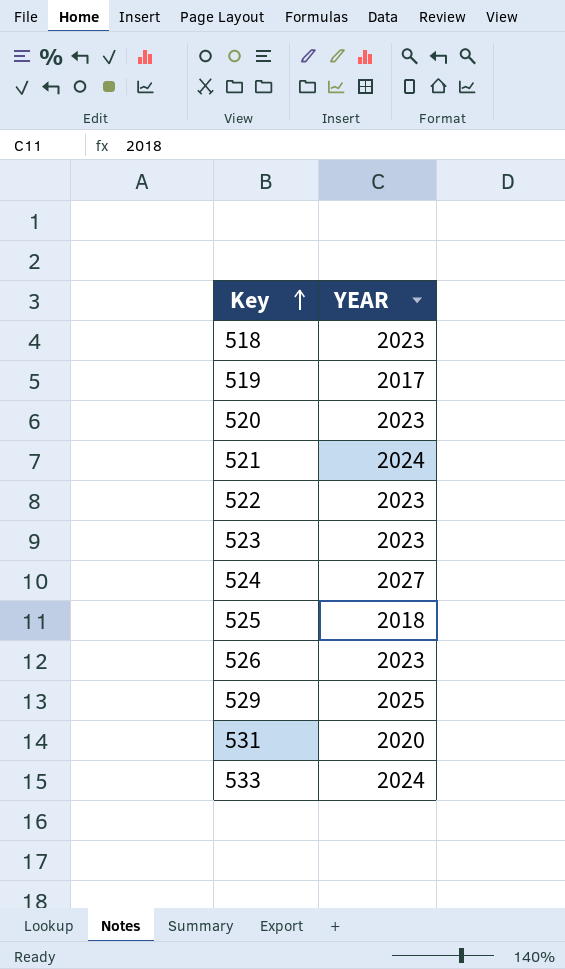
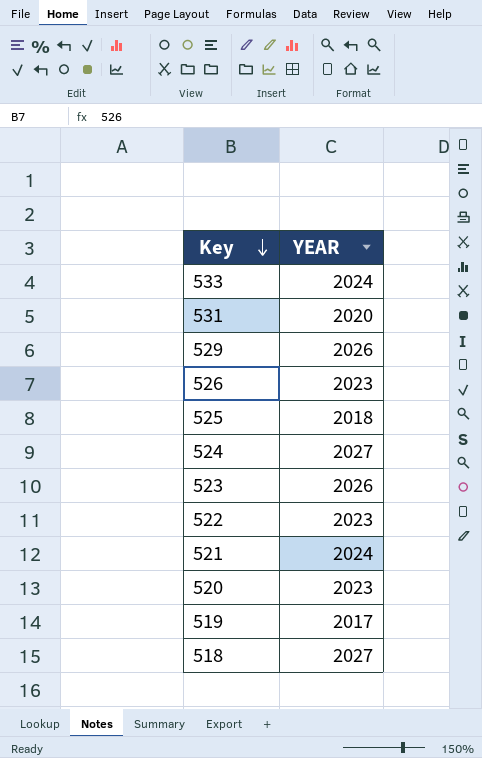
row order: Key ascending -> Key descending
529 | YEAR: 2025 -> 2026
523 | YEAR: 2023 -> 2026
518 | YEAR: 2023 -> 2027

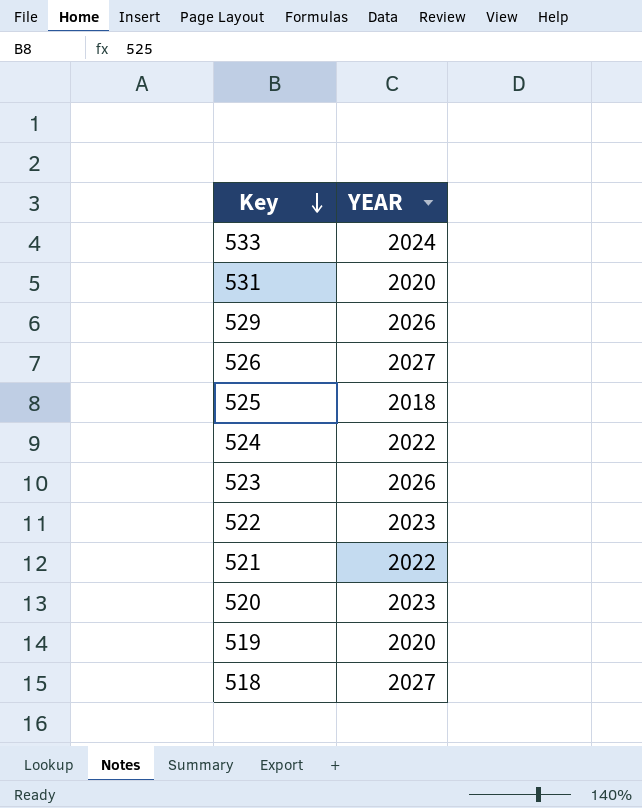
526 | YEAR: 2023 -> 2027
524 | YEAR: 2027 -> 2022
521 | YEAR: 2024 -> 2022
519 | YEAR: 2017 -> 2020

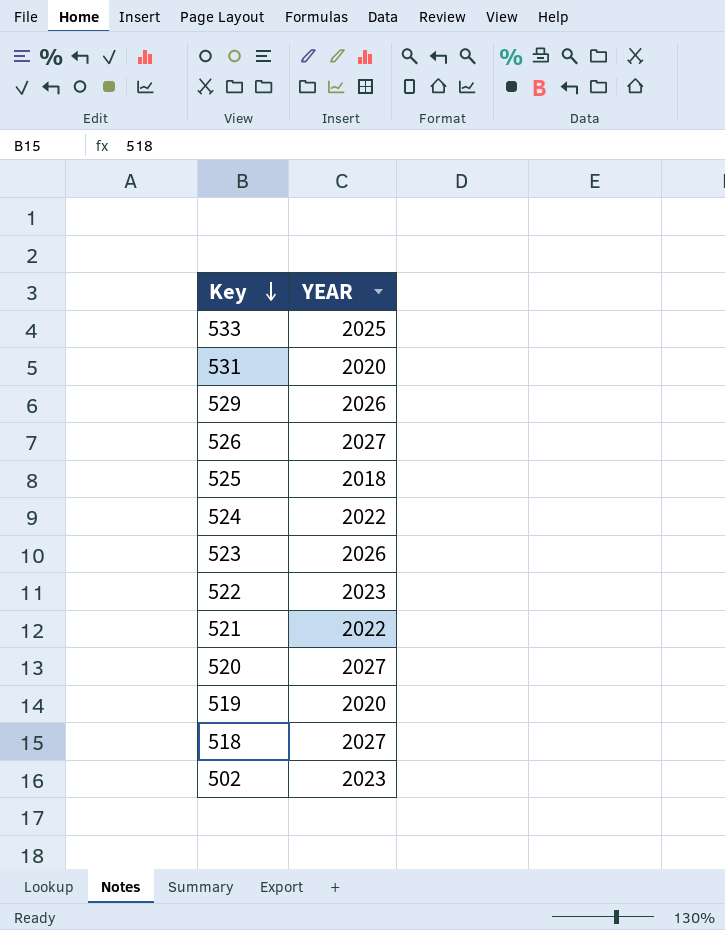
533 | YEAR: 2024 -> 2025
520 | YEAR: 2023 -> 2027
row 502: none -> 2023

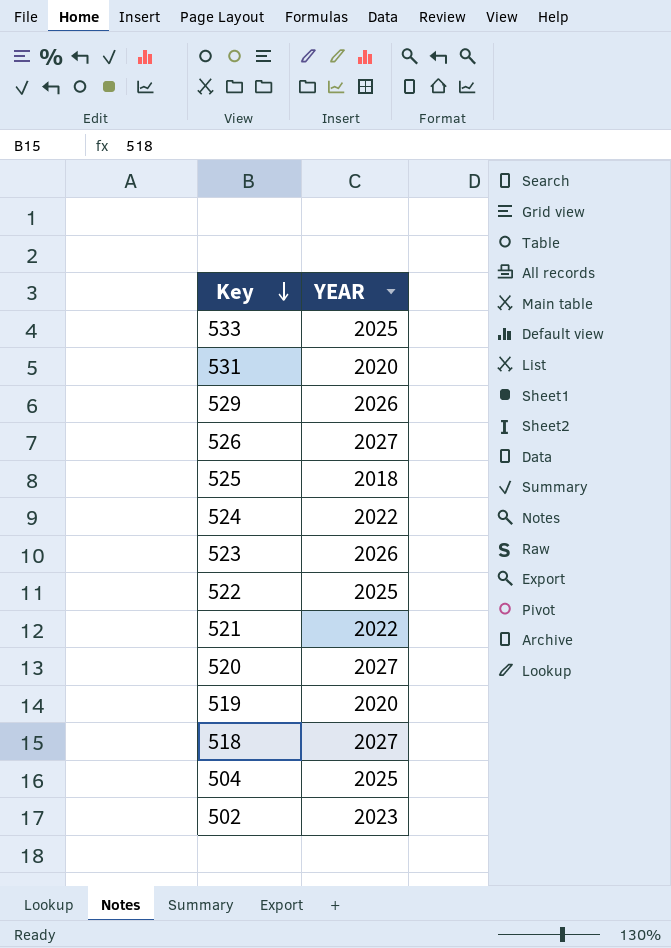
522 | YEAR: 2023 -> 2025
row 504: none -> 2025

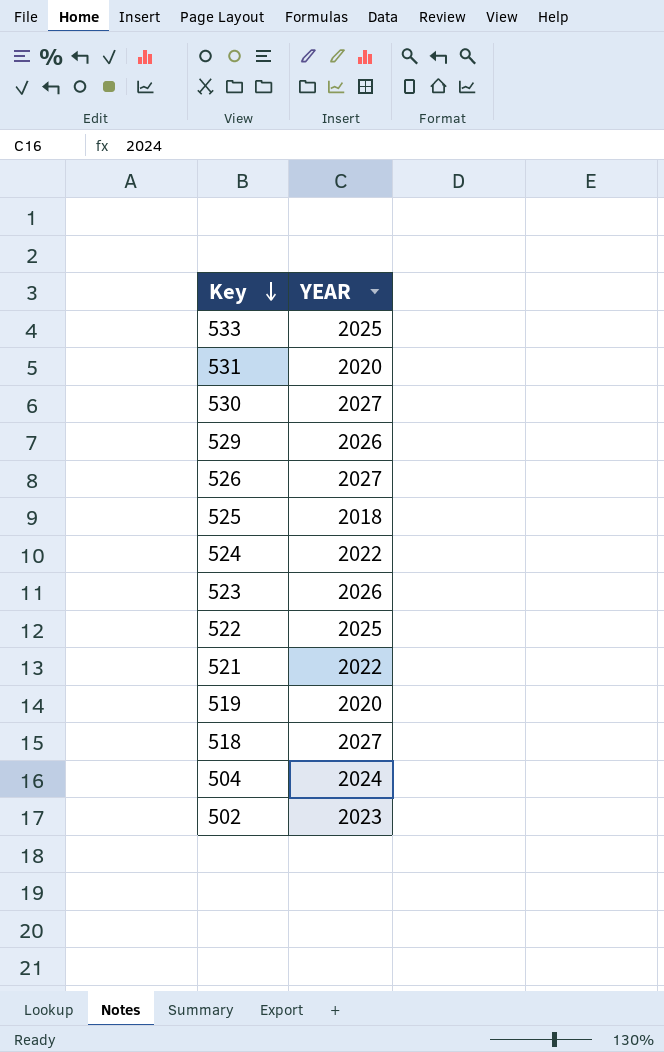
row 520: 2027 -> none
row 530: none -> 2027
504 | YEAR: 2025 -> 2024

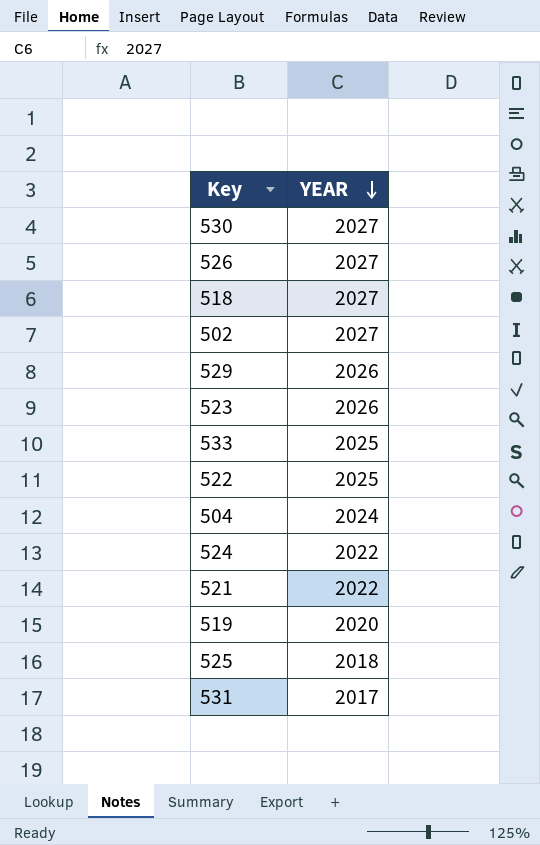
row order: Key descending -> YEAR descending
502 | YEAR: 2023 -> 2027
531 | YEAR: 2020 -> 2017

